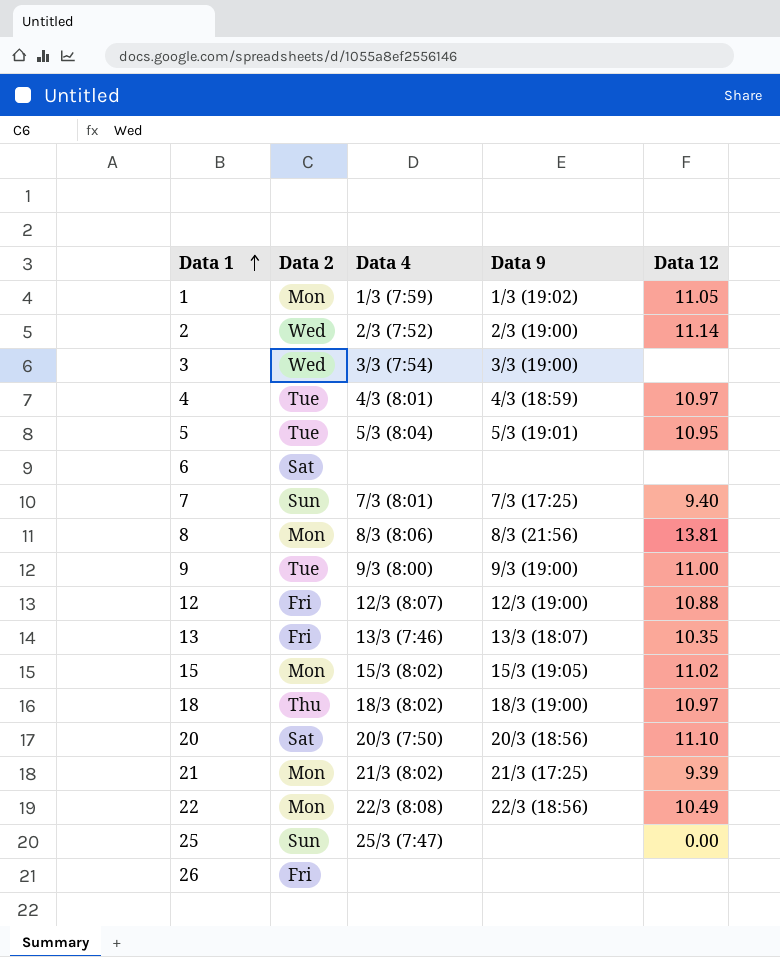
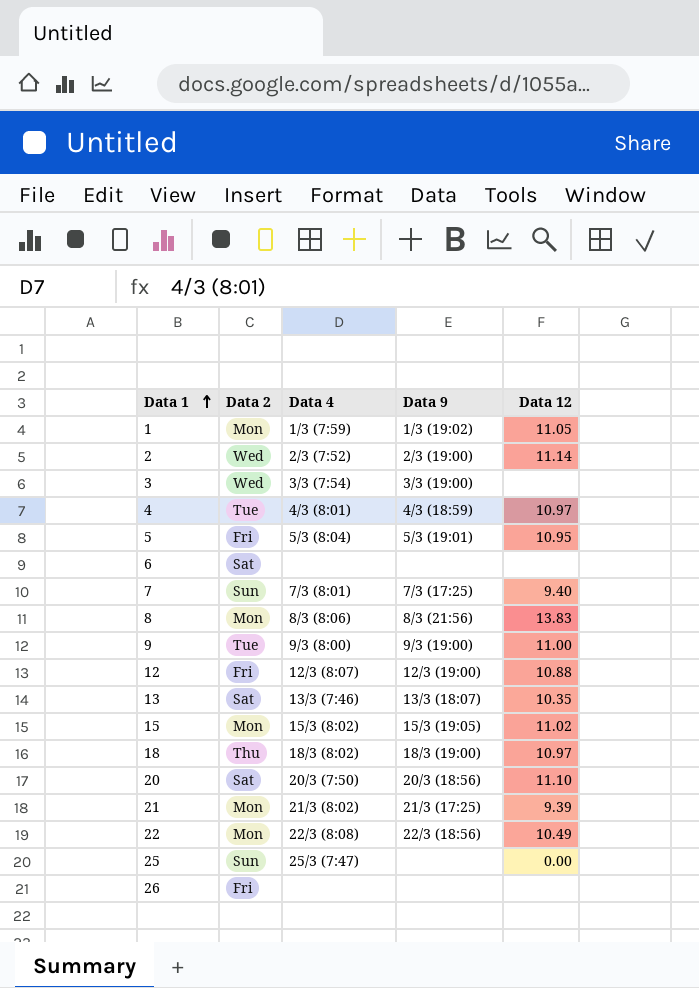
5 | Data 2: Tue -> Fri
8 | Data 12: 13.81 -> 13.83
13 | Data 2: Fri -> Sat

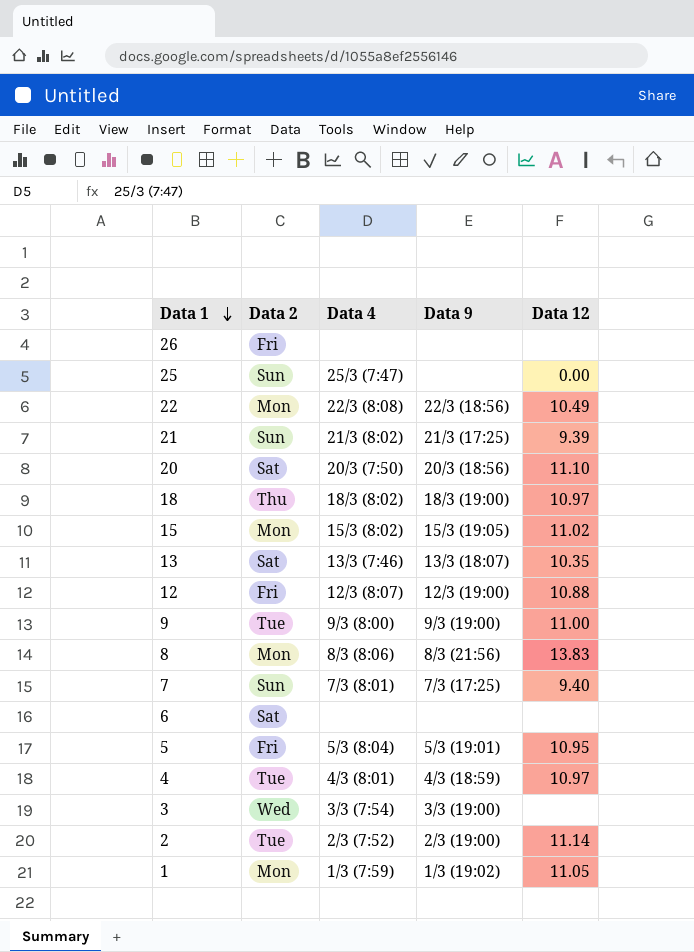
row order: Data 1 ascending -> Data 1 descending
21 | Data 2: Mon -> Sun
2 | Data 2: Wed -> Tue

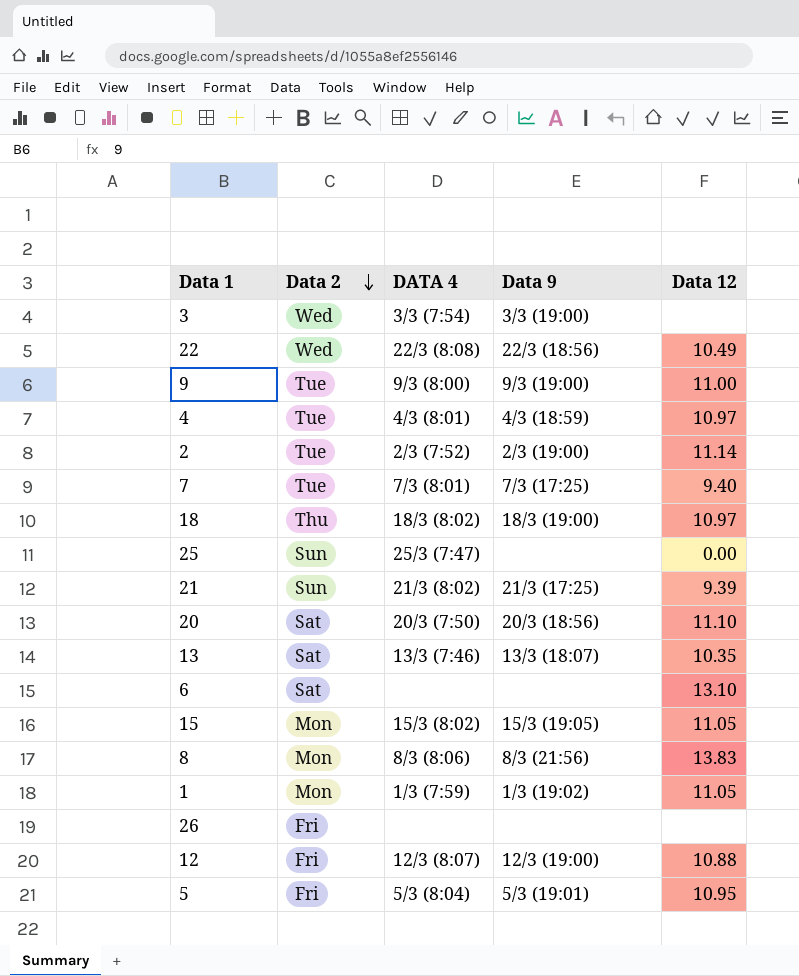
row order: Data 1 descending -> Data 2 descending
column name: Data 4 -> DATA 4
22 | Data 2: Mon -> Wed
7 | Data 2: Sun -> Tue
6 | Data 12: none -> 13.10
15 | Data 12: 11.02 -> 11.05

